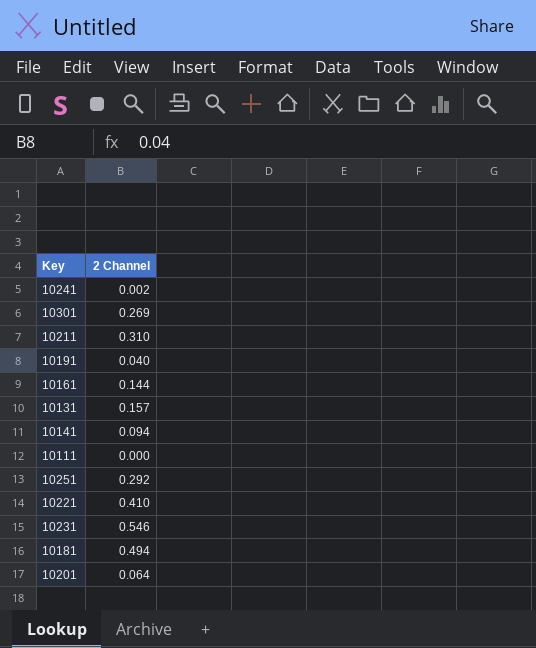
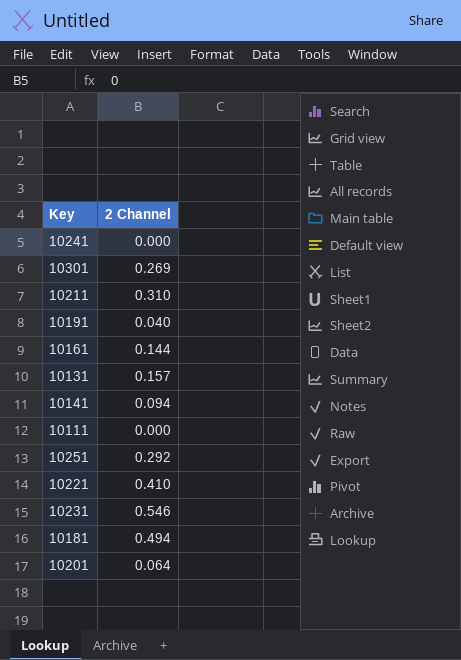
10241 | 2 Channel: 0.002 -> 0.000

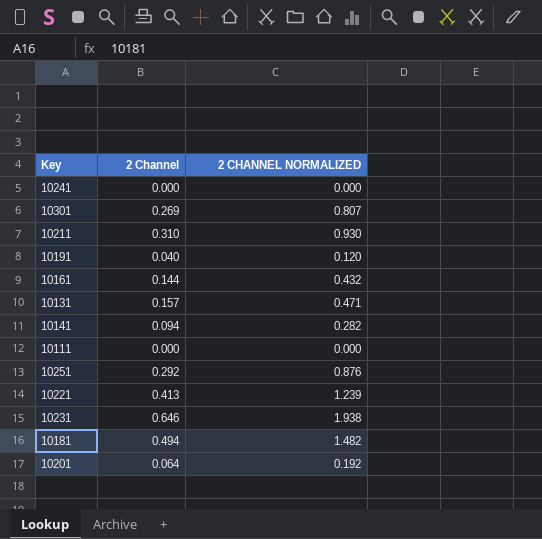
column 2 CHANNEL NORMALIZED | formula: none -> [2 Channel] * 3
10221 | 2 Channel: 0.410 -> 0.413
10231 | 2 Channel: 0.546 -> 0.646

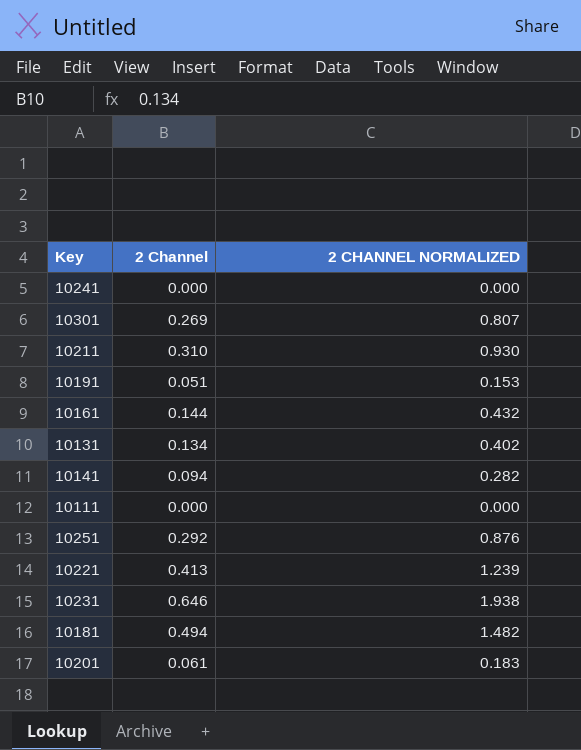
10191 | 2 Channel: 0.040 -> 0.051
10191 | 2 CHANNEL NORMALIZED: 0.120 -> 0.153
10131 | 2 Channel: 0.157 -> 0.134
10131 | 2 CHANNEL NORMALIZED: 0.471 -> 0.402
10201 | 2 Channel: 0.064 -> 0.061
10201 | 2 CHANNEL NORMALIZED: 0.192 -> 0.183

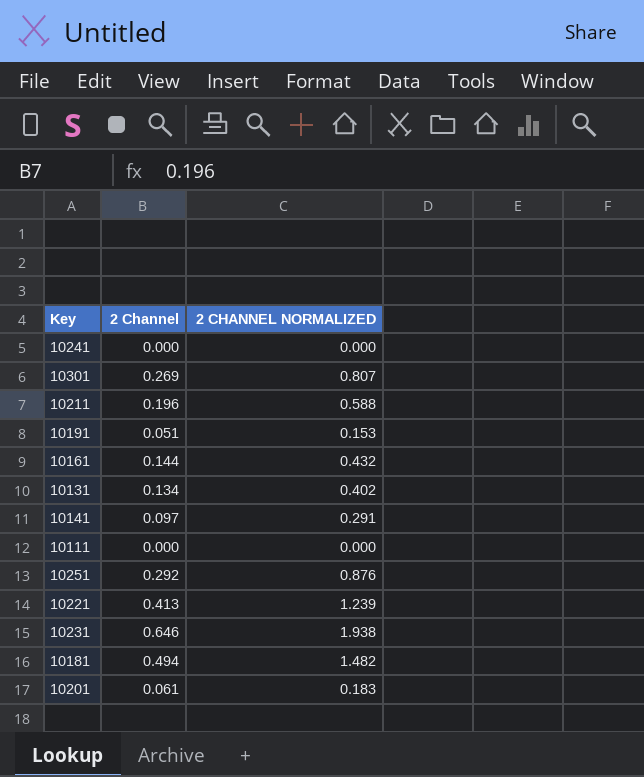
10211 | 2 Channel: 0.310 -> 0.196
10211 | 2 CHANNEL NORMALIZED: 0.930 -> 0.588
10141 | 2 Channel: 0.094 -> 0.097
10141 | 2 CHANNEL NORMALIZED: 0.282 -> 0.291

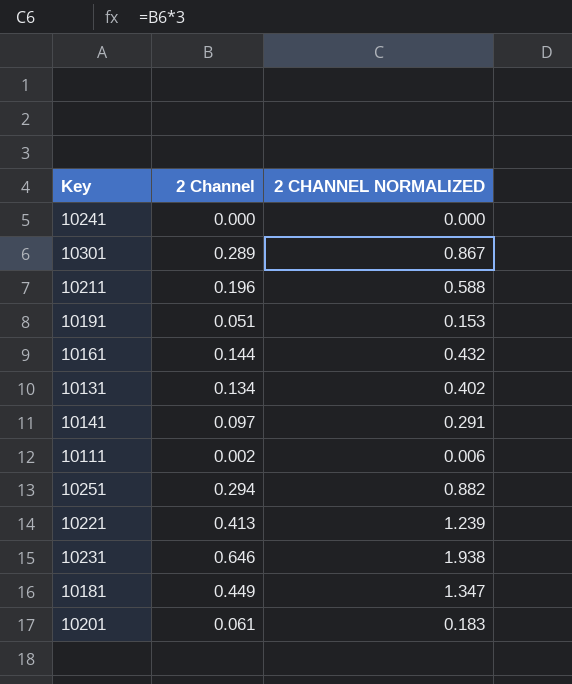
10301 | 2 Channel: 0.269 -> 0.289
10301 | 2 CHANNEL NORMALIZED: 0.807 -> 0.867
10111 | 2 Channel: 0.000 -> 0.002
10111 | 2 CHANNEL NORMALIZED: 0.000 -> 0.006
10251 | 2 Channel: 0.292 -> 0.294
10251 | 2 CHANNEL NORMALIZED: 0.876 -> 0.882
10181 | 2 Channel: 0.494 -> 0.449
10181 | 2 CHANNEL NORMALIZED: 1.482 -> 1.347

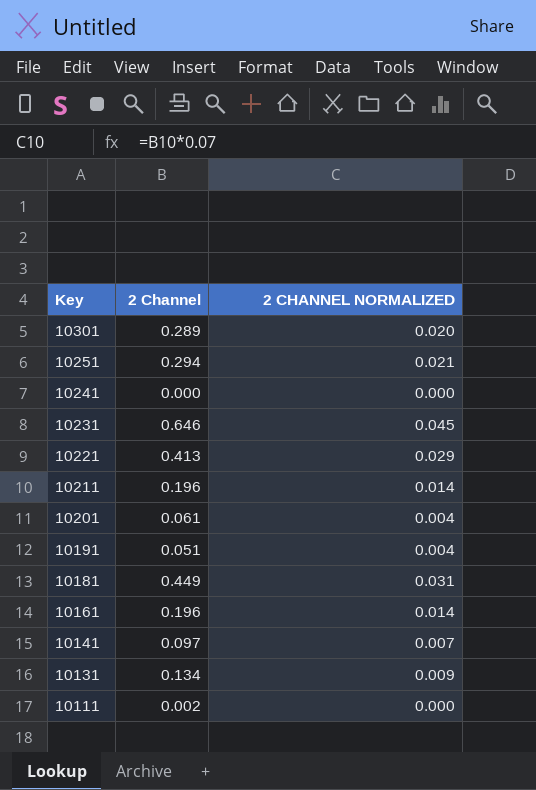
row order: none -> Key descending
column 2 CHANNEL NORMALIZED | formula: [2 Channel] * 3 -> [2 Channel] * 0.07
10161 | 2 Channel: 0.144 -> 0.196

